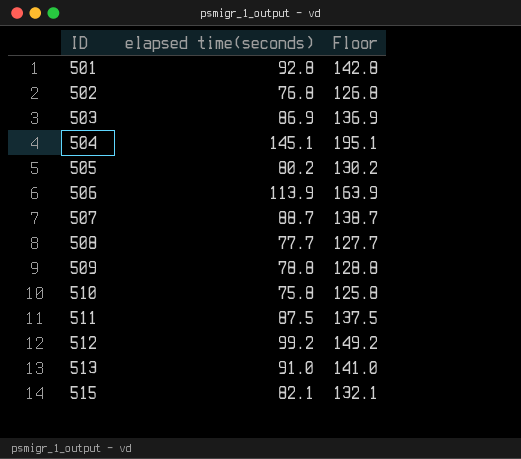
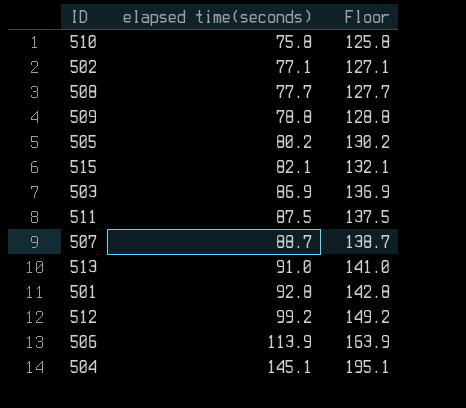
row order: ID ascending -> elapsed time(seconds) ascending
502 | elapsed time(seconds): 76.8 -> 77.1
502 | Floor: 126.8 -> 127.1

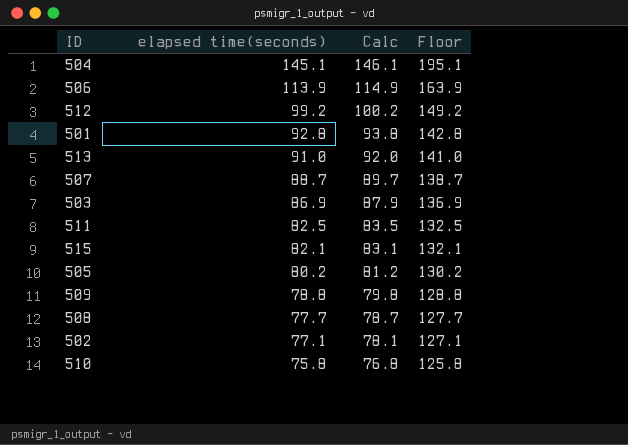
row order: elapsed time(seconds) ascending -> elapsed time(seconds) descending
column Calc | formula: none -> [elapsed time(seconds)] + 1
511 | elapsed time(seconds): 87.5 -> 82.5
511 | Floor: 137.5 -> 132.5

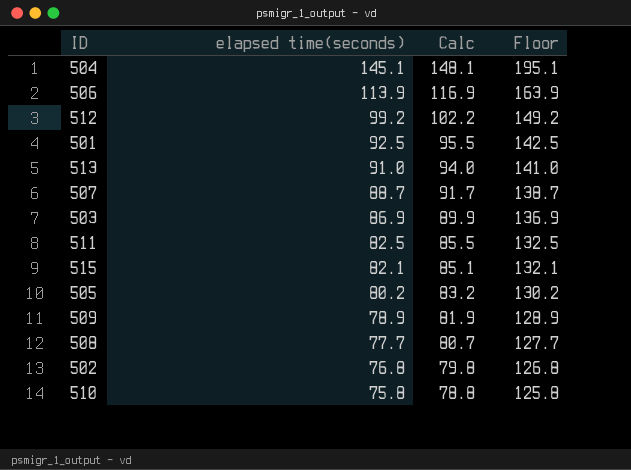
column Calc | formula: [elapsed time(seconds)] + 1 -> [elapsed time(seconds)] + 3
501 | elapsed time(seconds): 92.8 -> 92.5
501 | Floor: 142.8 -> 142.5
509 | elapsed time(seconds): 78.8 -> 78.9
509 | Floor: 128.8 -> 128.9
502 | elapsed time(seconds): 77.1 -> 76.8
502 | Floor: 127.1 -> 126.8

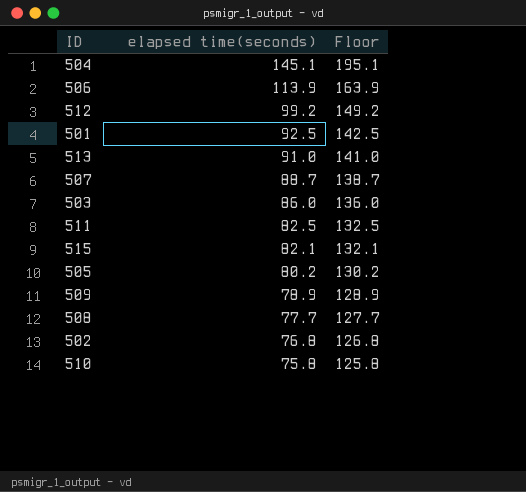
column Calc | formula: [elapsed time(seconds)] + 3 -> none
503 | elapsed time(seconds): 86.9 -> 86.0
503 | Floor: 136.9 -> 136.0

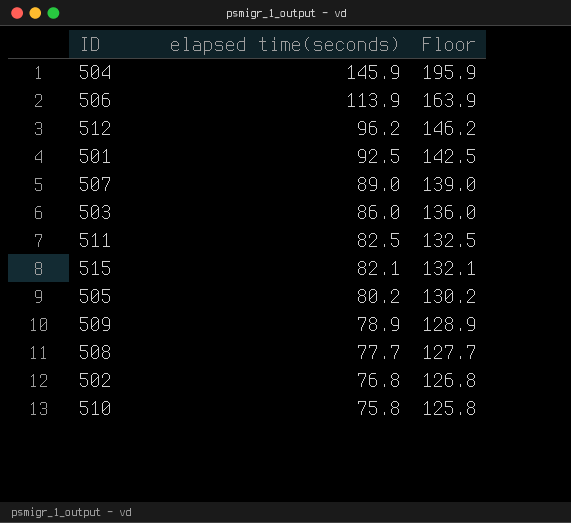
row 513: 91.0 | 141.0 -> none
504 | elapsed time(seconds): 145.1 -> 145.9
504 | Floor: 195.1 -> 195.9
512 | elapsed time(seconds): 99.2 -> 96.2
512 | Floor: 149.2 -> 146.2
507 | elapsed time(seconds): 88.7 -> 89.0
507 | Floor: 138.7 -> 139.0

